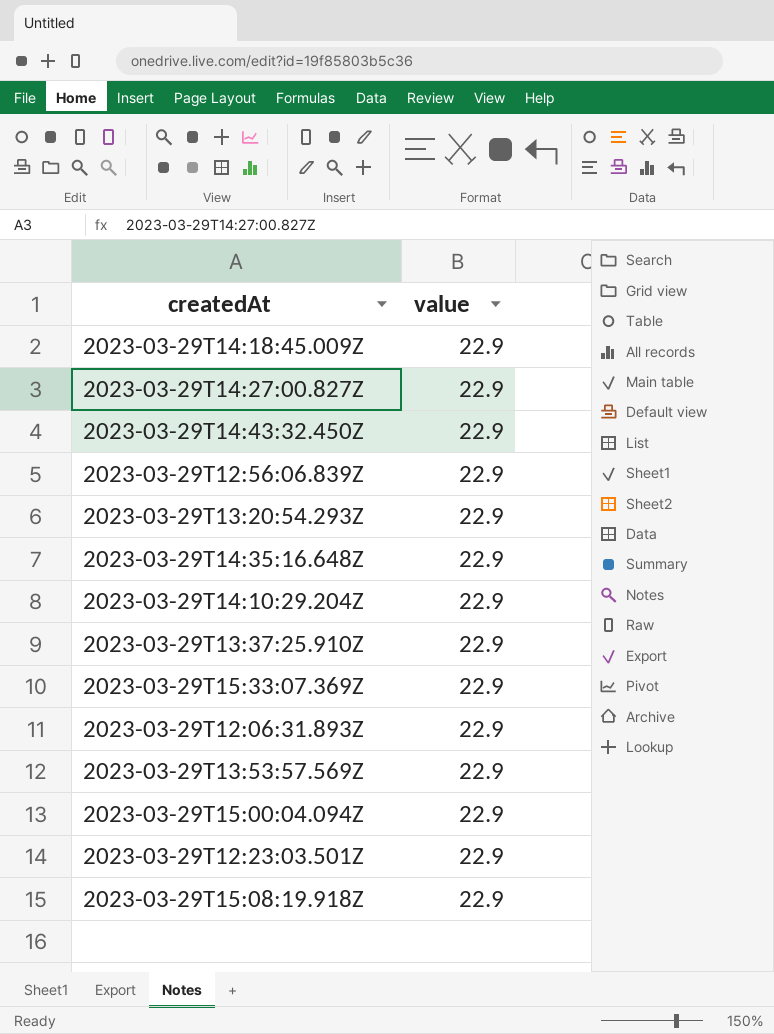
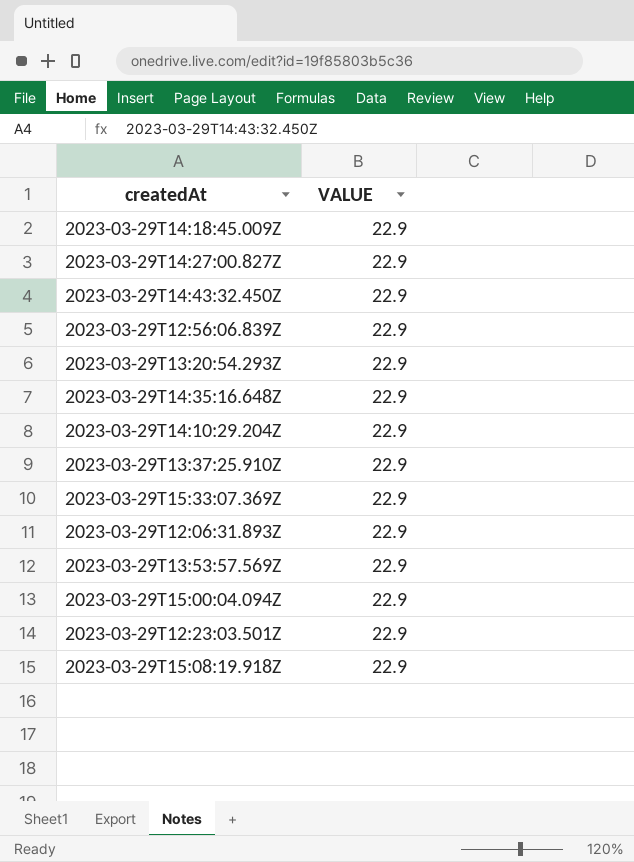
column name: value -> VALUE

